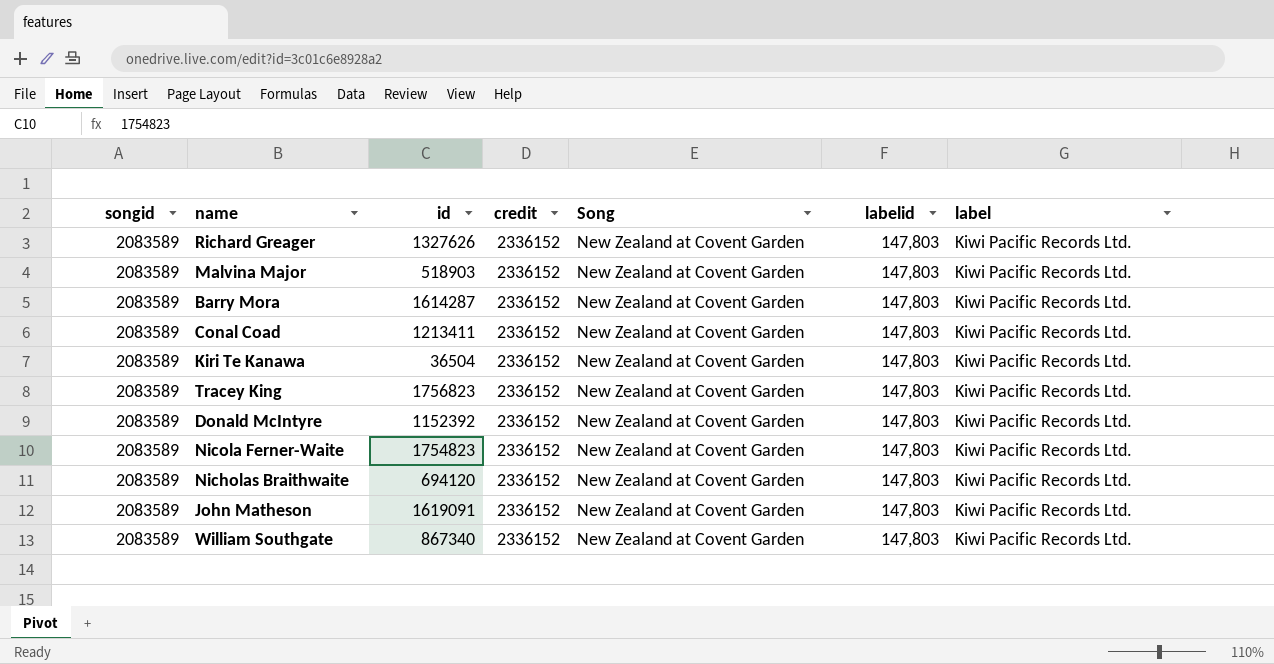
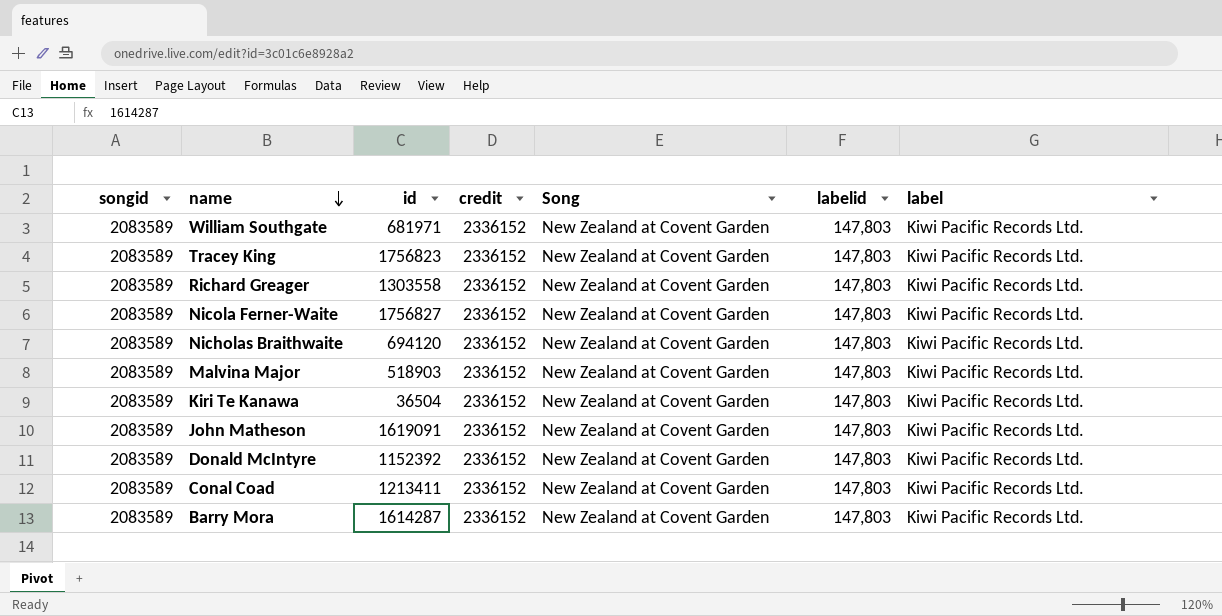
row order: none -> name descending
William Southgate | id: 867340 -> 681971
Richard Greager | id: 1327626 -> 1303558
Nicola Ferner-Waite | id: 1754823 -> 1756827

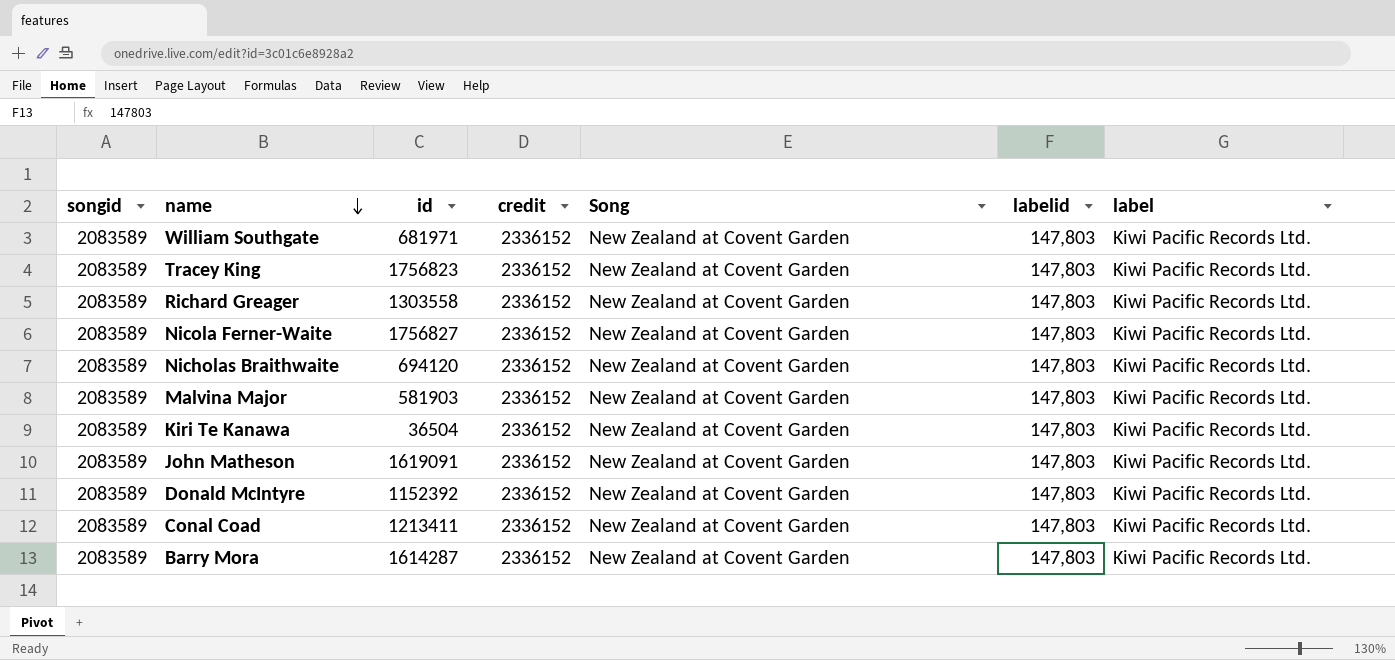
Malvina Major | id: 518903 -> 581903

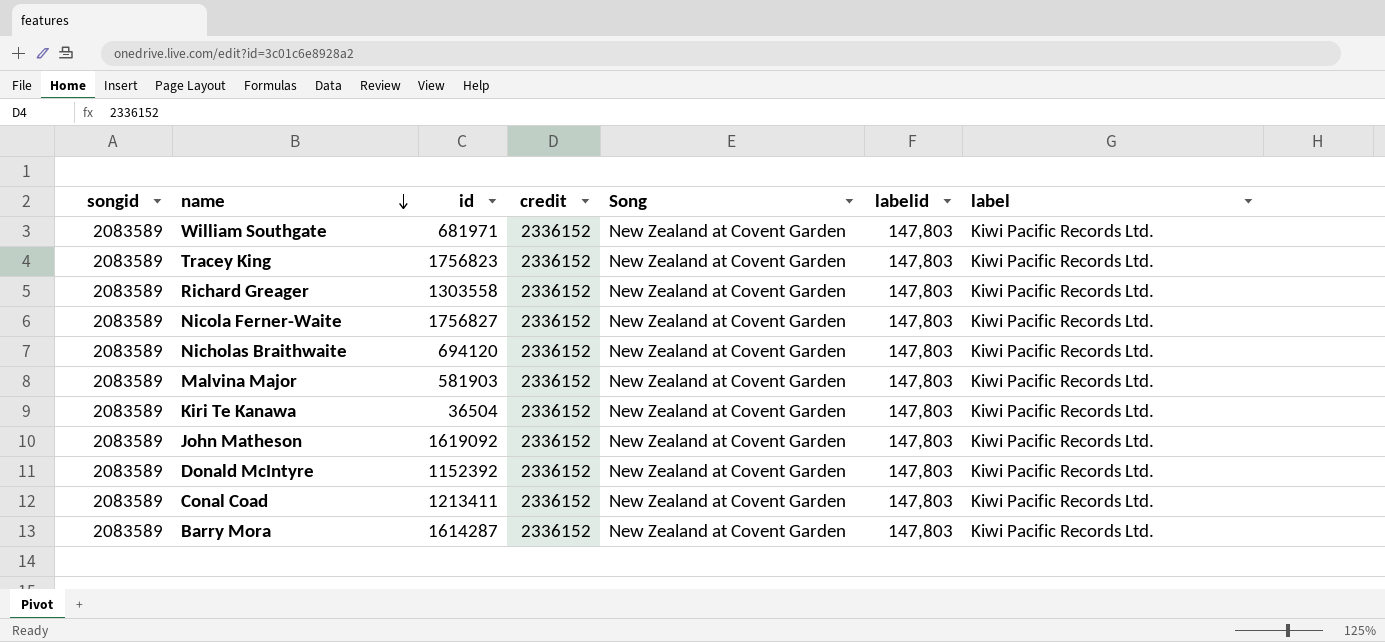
John Matheson | id: 1619091 -> 1619092

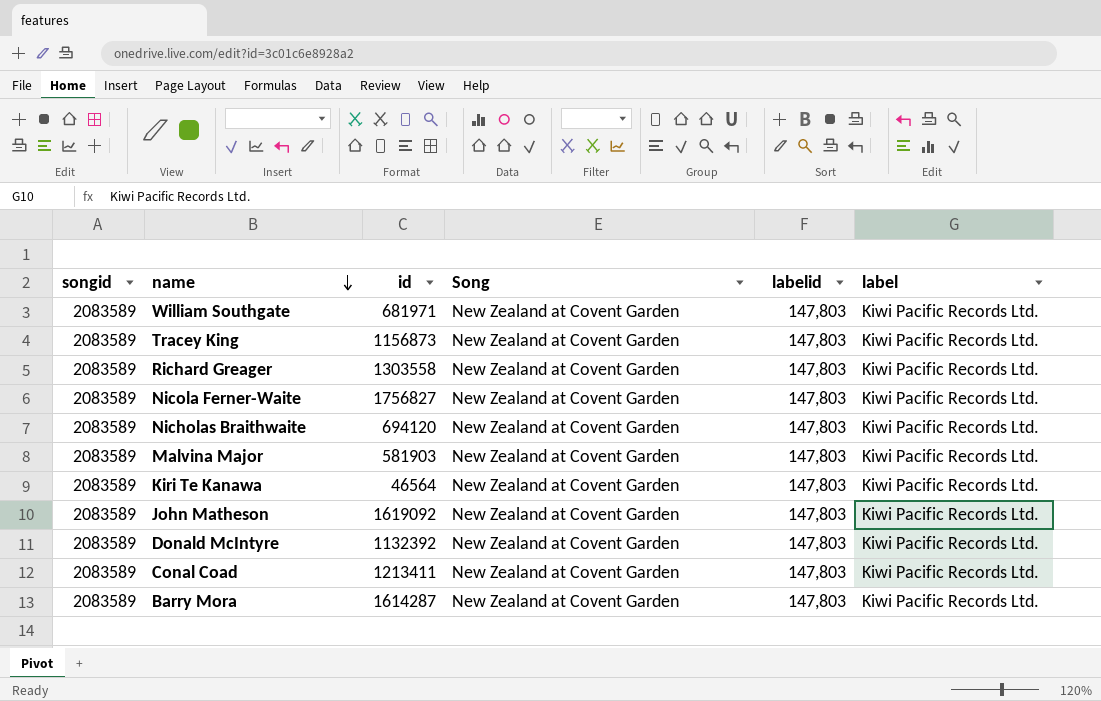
column credit | position: 4 -> none
Tracey King | id: 1756823 -> 1156873
Kiri Te Kanawa | id: 36504 -> 46564
Donald McIntyre | id: 1152392 -> 1132392

